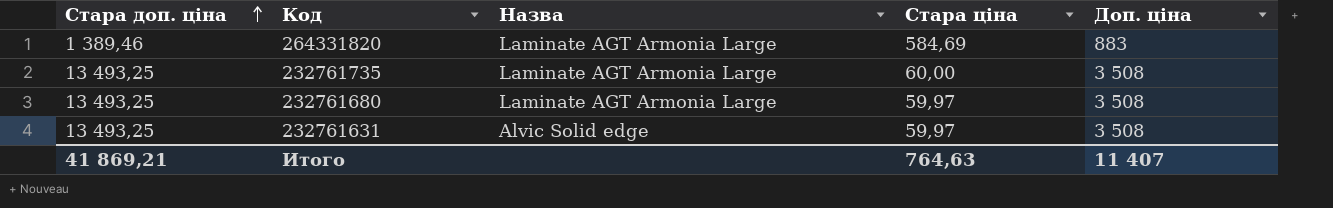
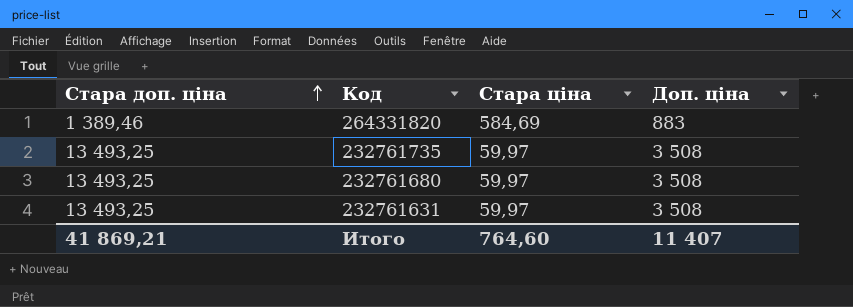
column Назва | position: 3 -> none
232761735 | Стара ціна: 60,00 -> 59,97
Итого | Стара ціна: 764,63 -> 764,60

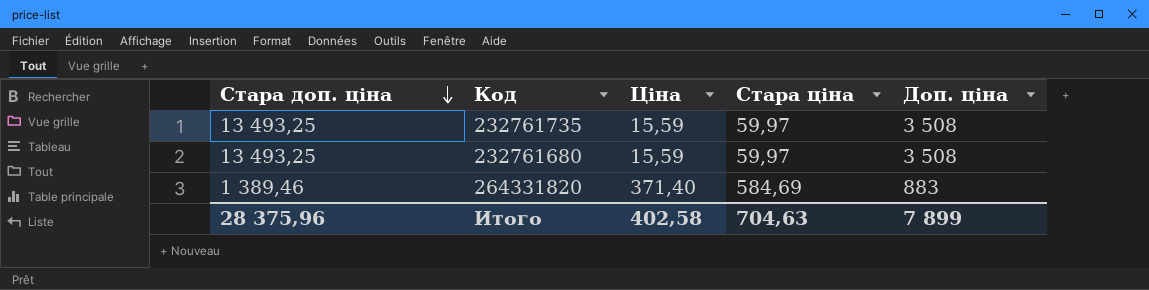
row order: Стара доп. ціна ascending -> Стара доп. ціна descending
column Ціна | position: none -> 3
row 232761631: 13 493,25 | 59,97 | 3 508 -> none
Итого | Стара доп. ціна: 41 869,21 -> 28 375,96
Итого | Стара ціна: 764,60 -> 704,63
Итого | Доп. ціна: 11 407 -> 7 899

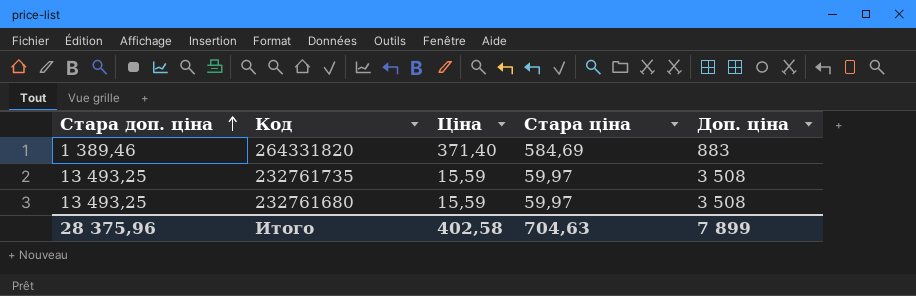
row order: Стара доп. ціна descending -> Стара доп. ціна ascending

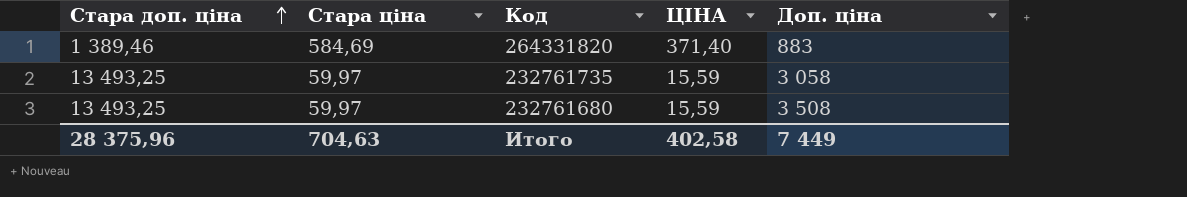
column Стара ціна | position: 4 -> 2
column name: Ціна -> ЦІНА
232761735 | Доп. ціна: 3 508 -> 3 058
Итого | Доп. ціна: 7 899 -> 7 449

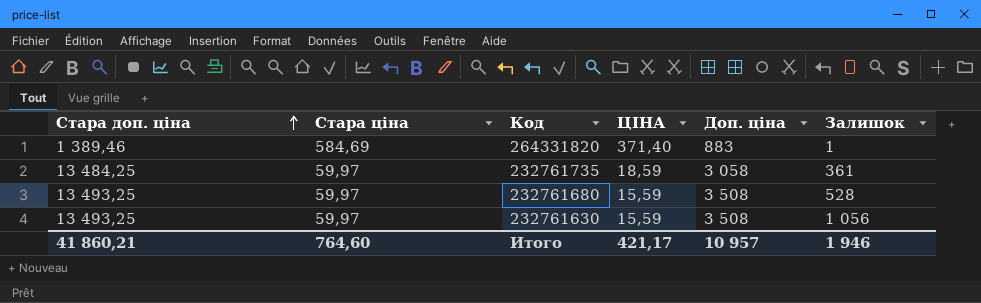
column Залишок | position: none -> 6
232761735 | Стара доп. ціна: 13 493,25 -> 13 484,25
232761735 | ЦІНА: 15,59 -> 18,59
row 232761630: none -> 13 493,25 | 59,97 | 15,59 | 3 508 | 1 056
Итого | Стара доп. ціна: 28 375,96 -> 41 860,21
Итого | Стара ціна: 704,63 -> 764,60
Итого | ЦІНА: 402,58 -> 421,17
Итого | Доп. ціна: 7 449 -> 10 957

